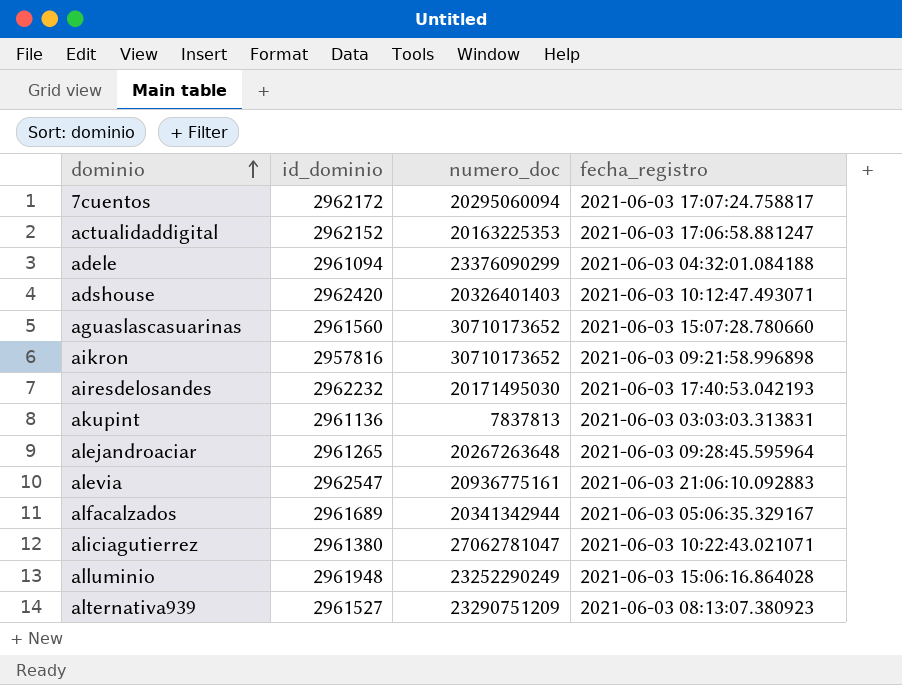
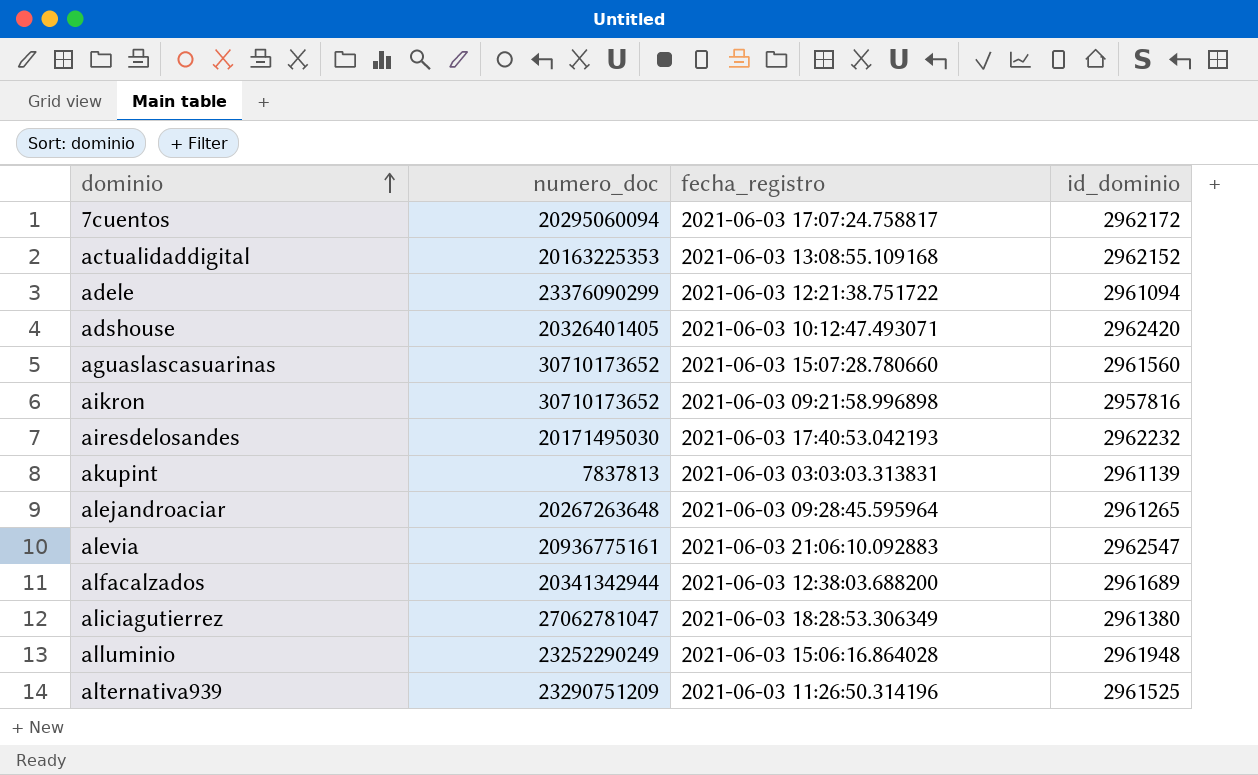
column id_dominio | position: 2 -> 4
actualidaddigital | fecha_registro: 2021-06-03 17:06:58.881247 -> 2021-06-03 13:08:55.109168
adele | fecha_registro: 2021-06-03 04:32:01.084188 -> 2021-06-03 12:21:38.751722
adshouse | numero_doc: 20326401403 -> 20326401405
akupint | id_dominio: 2961136 -> 2961139
alfacalzados | fecha_registro: 2021-06-03 05:06:35.329167 -> 2021-06-03 12:38:03.688200
aliciagutierrez | fecha_registro: 2021-06-03 10:22:43.021071 -> 2021-06-03 18:28:53.306349
alternativa939 | fecha_registro: 2021-06-03 08:13:07.380923 -> 2021-06-03 11:26:50.314196
alternativa939 | id_dominio: 2961527 -> 2961525

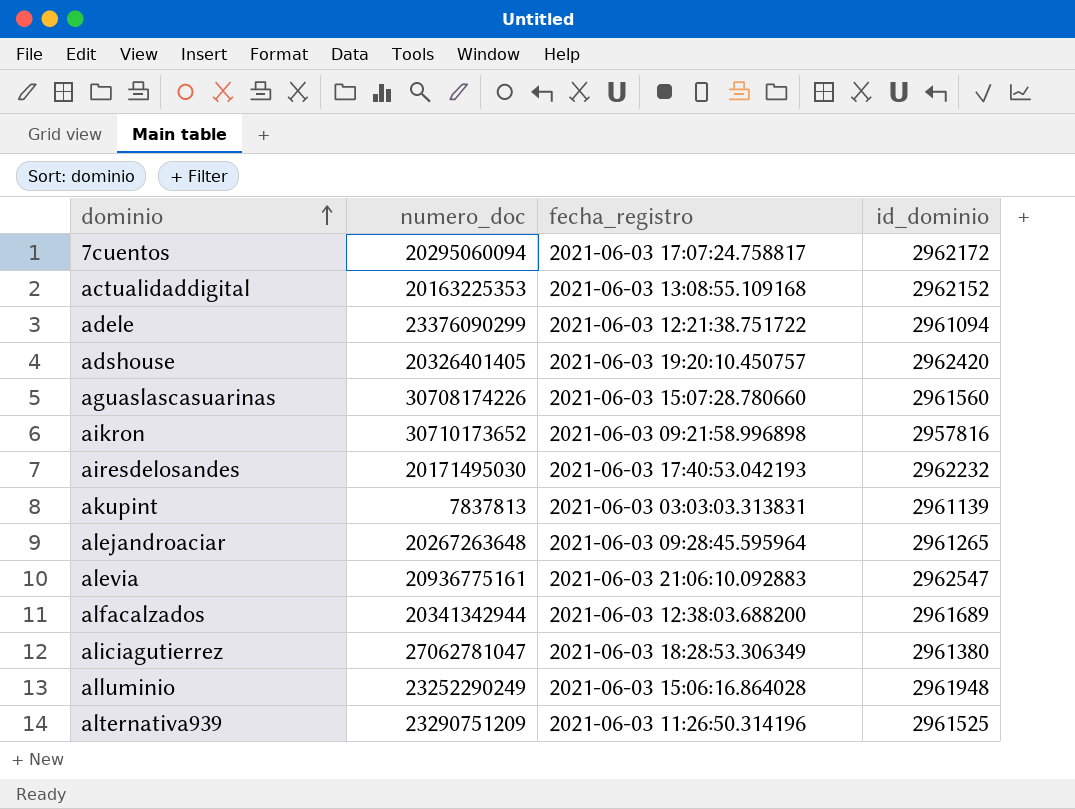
adshouse | fecha_registro: 2021-06-03 10:12:47.493071 -> 2021-06-03 19:20:10.450757
aguaslascasuarinas | numero_doc: 30710173652 -> 30708174226

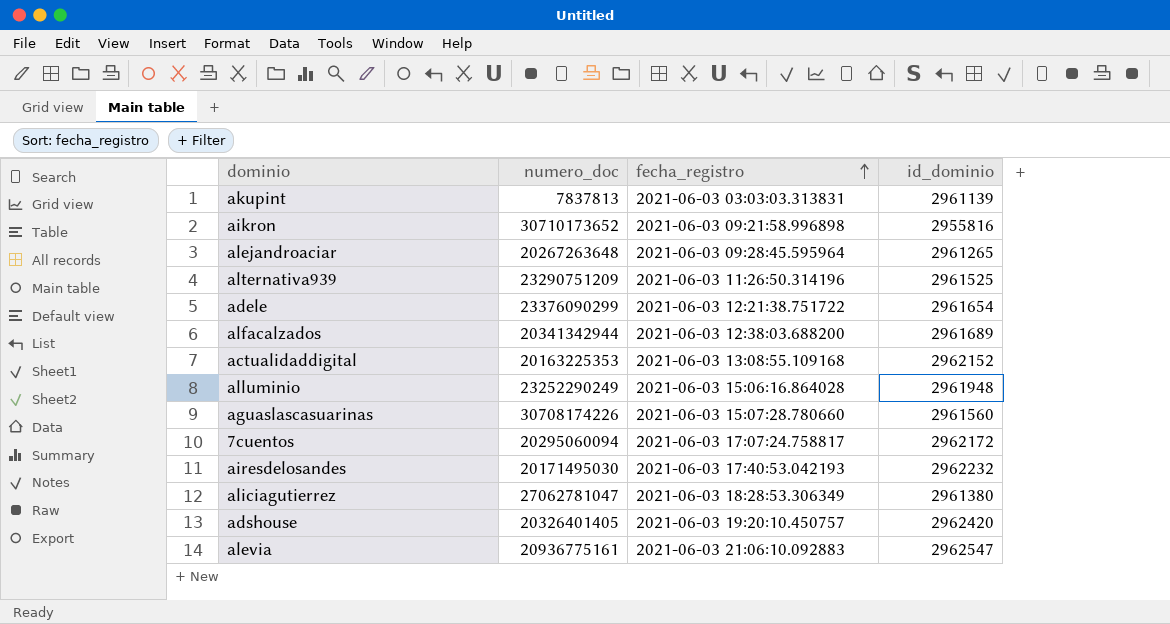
row order: dominio ascending -> fecha_registro ascending
aikron | id_dominio: 2957816 -> 2955816
adele | id_dominio: 2961094 -> 2961654

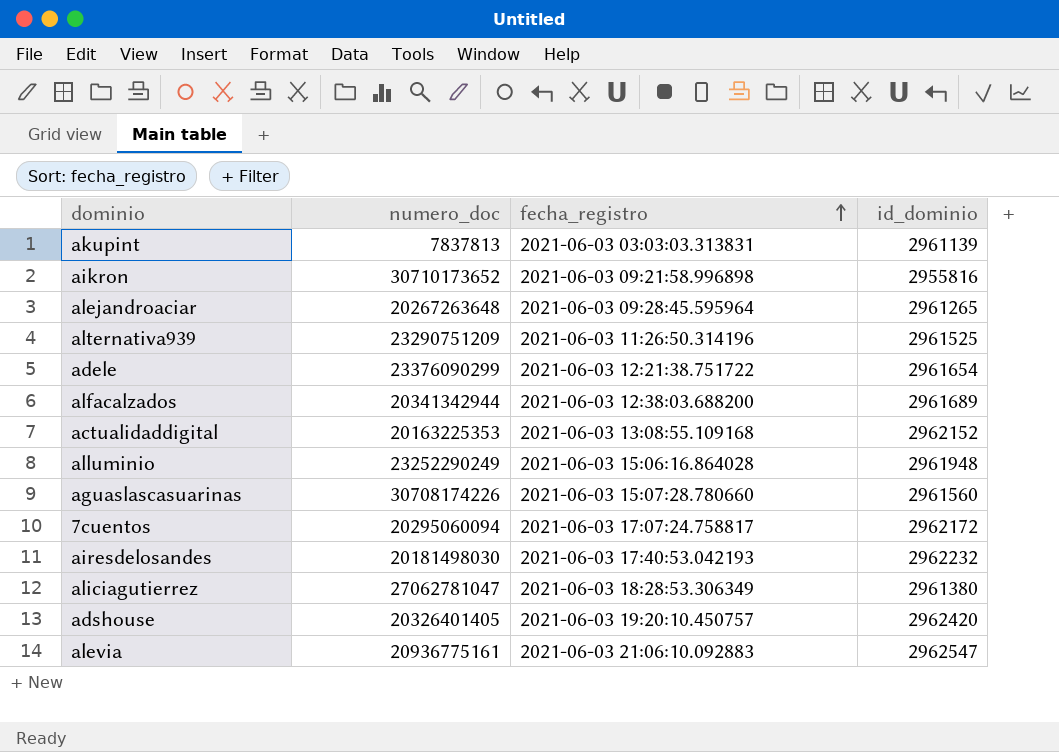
airesdelosandes | numero_doc: 20171495030 -> 20181498030

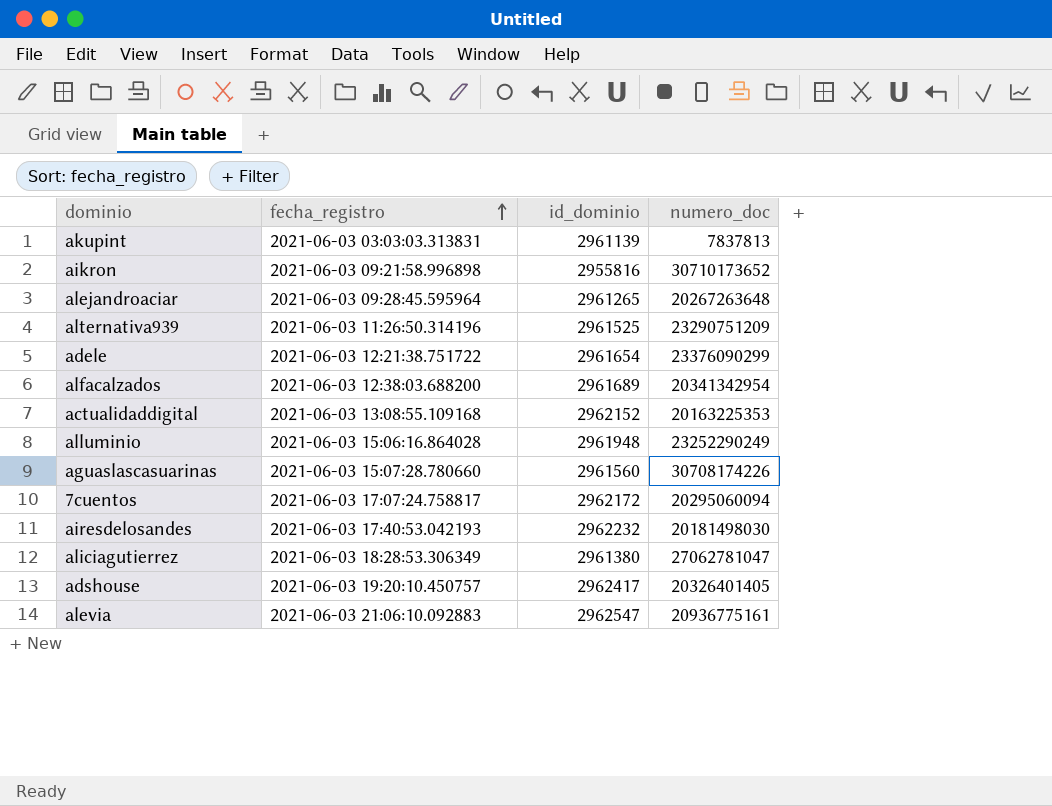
column numero_doc | position: 2 -> 4
alfacalzados | numero_doc: 20341342944 -> 20341342954
adshouse | id_dominio: 2962420 -> 2962417

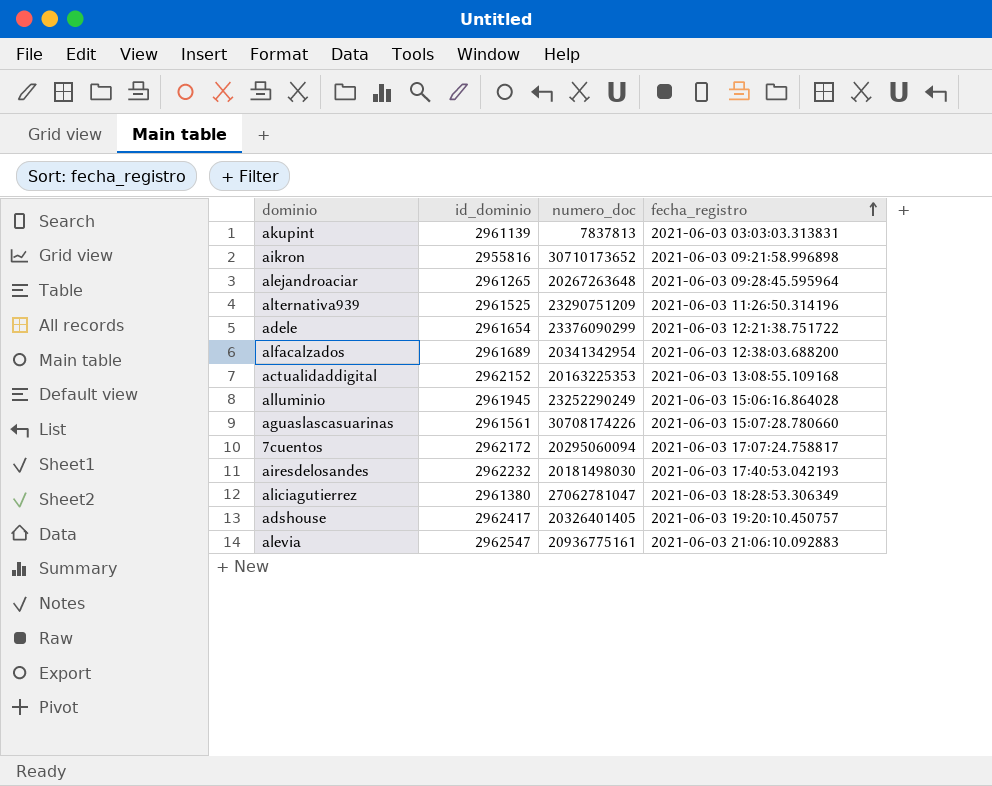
column fecha_registro | position: 2 -> 4
alluminio | id_dominio: 2961948 -> 2961945
aguaslascasuarinas | id_dominio: 2961560 -> 2961561

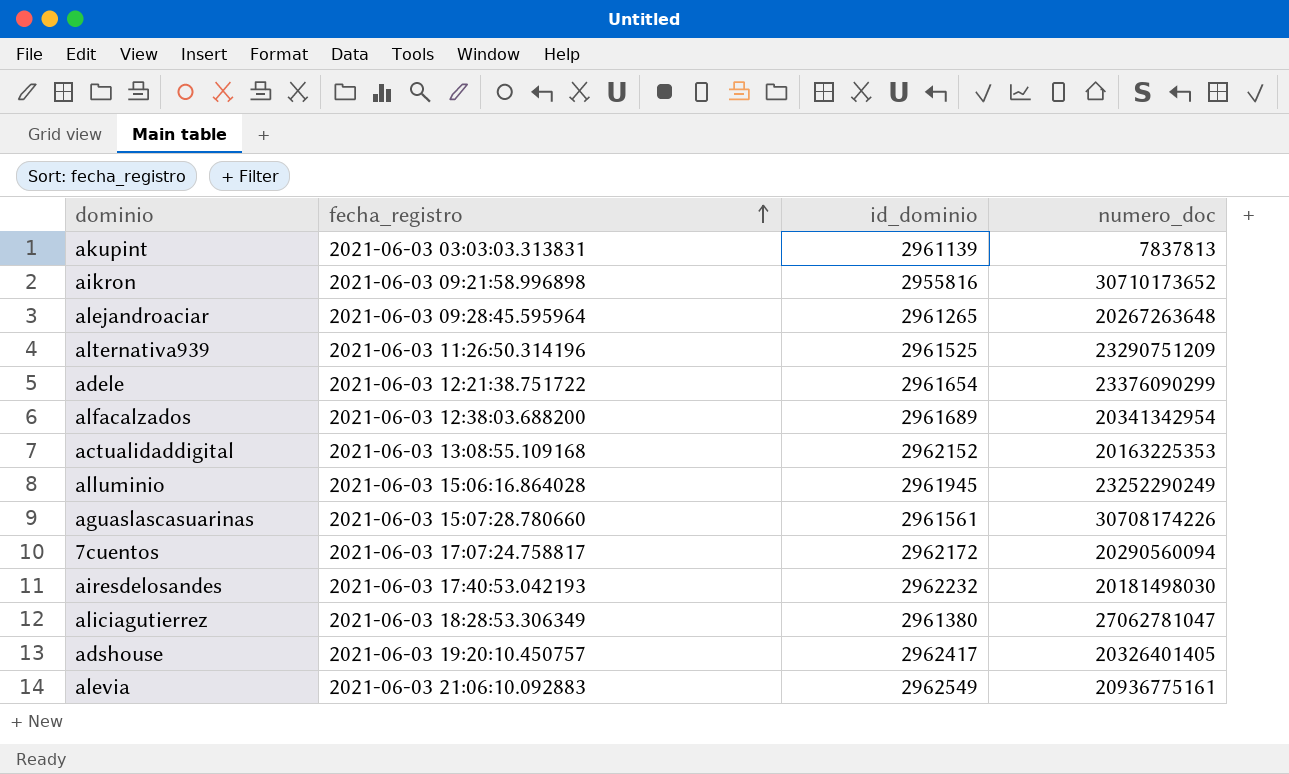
column fecha_registro | position: 4 -> 2
7cuentos | numero_doc: 20295060094 -> 20290560094
alevia | id_dominio: 2962547 -> 2962549

